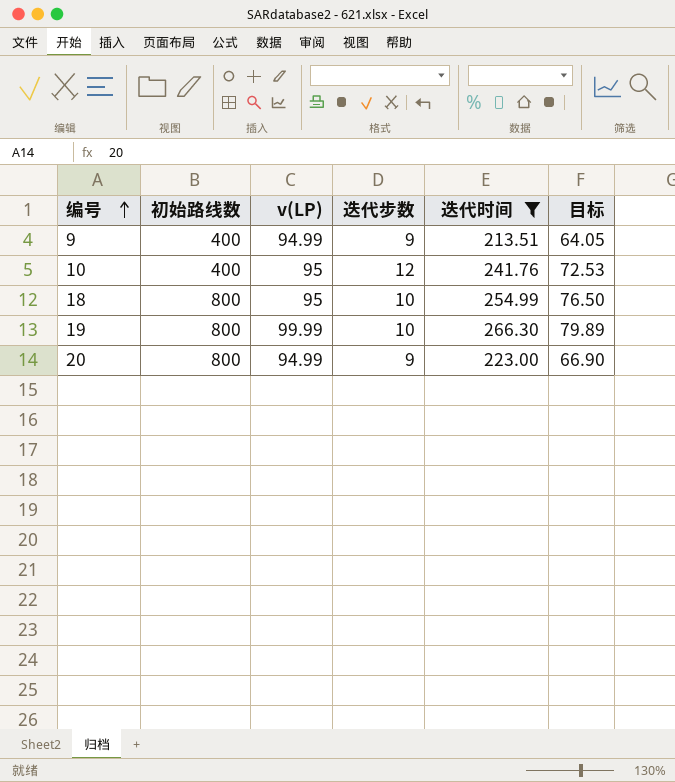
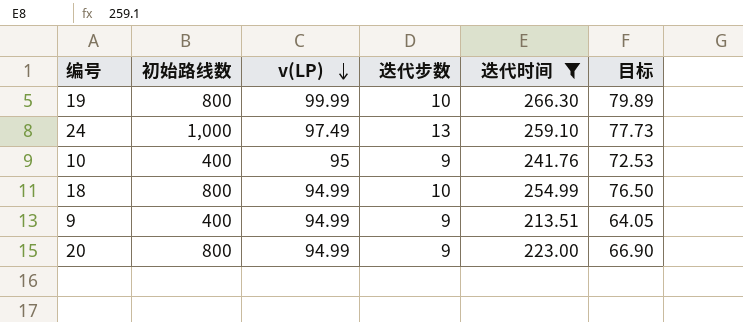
row order: 编号 ascending -> v(LP) descending
row 24: none -> 1,000 | 97.49 | 13 | 259.10 | 77.73
10 | 迭代步数: 12 -> 9
18 | v(LP): 95 -> 94.99

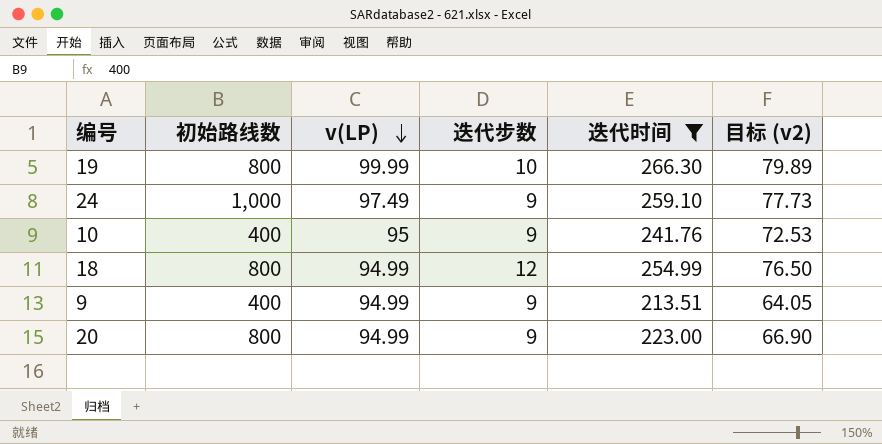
column name: 目标 -> 目标 (v2)
24 | 迭代步数: 13 -> 9
18 | 迭代步数: 10 -> 12

